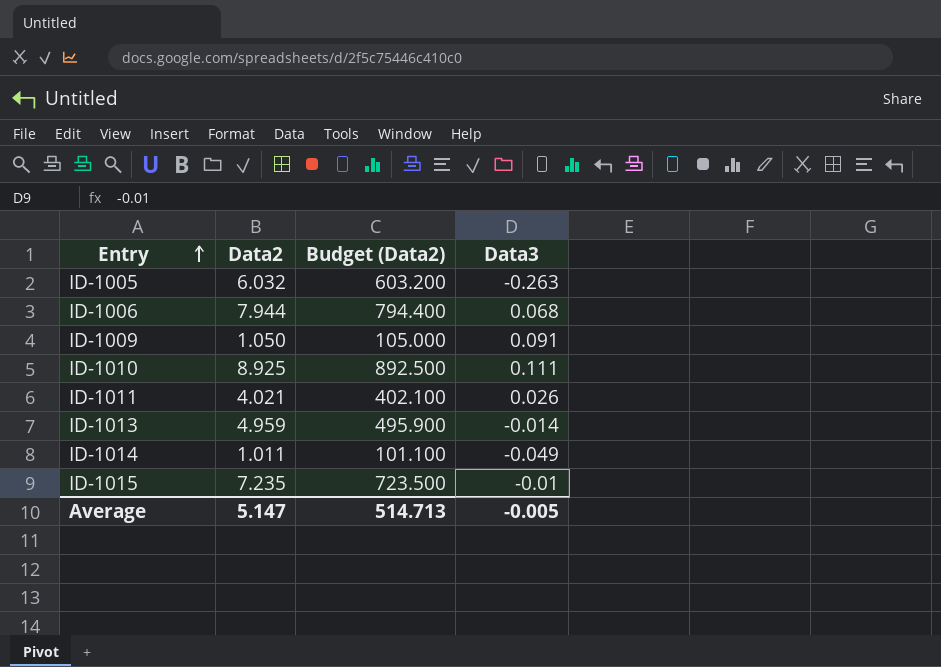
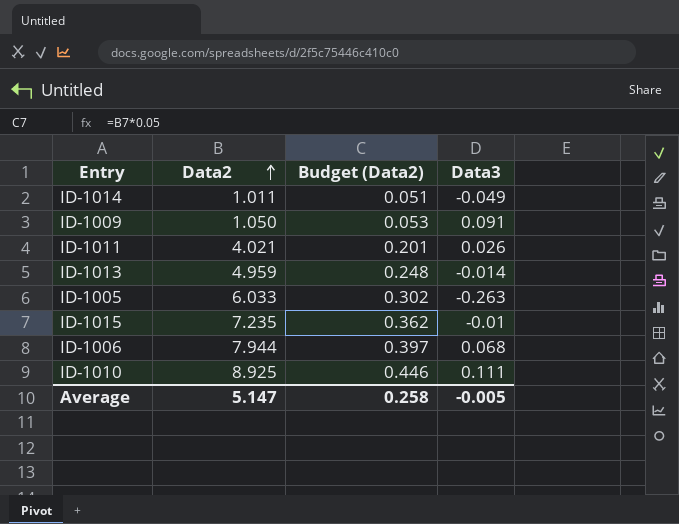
row order: Entry ascending -> Data2 ascending
column Budget (Data2) | formula: [Data2] * 100 -> [Data2] * 0.05
ID-1005 | Data2: 6.032 -> 6.033
Average | Budget (Data2): 514.713 -> 0.258

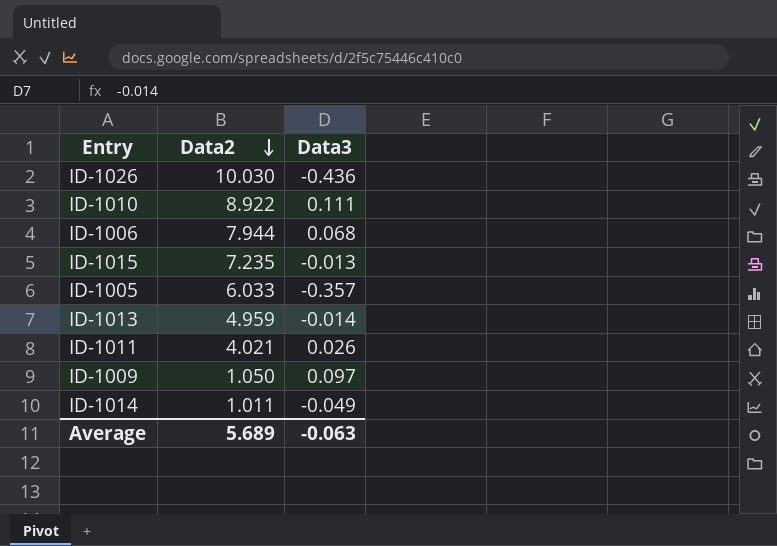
row order: Data2 ascending -> Data2 descending
column Budget (Data2) | formula: [Data2] * 0.05 -> none
row ID-1026: none -> 10.030 | -0.436
ID-1010 | Data2: 8.925 -> 8.922
ID-1015 | Data3: -0.01 -> -0.013
ID-1005 | Data3: -0.263 -> -0.357
ID-1009 | Data3: 0.091 -> 0.097
Average | Data2: 5.147 -> 5.689
Average | Data3: -0.005 -> -0.063

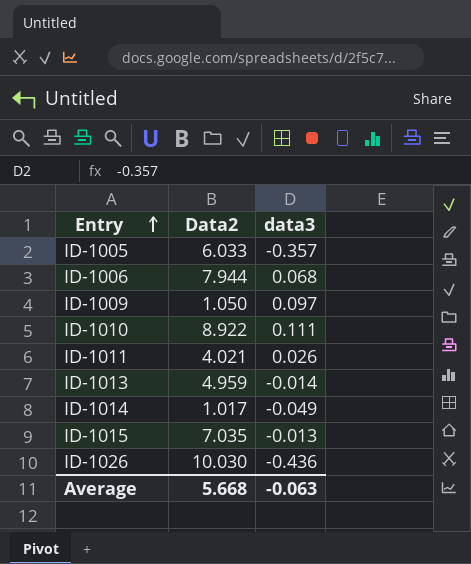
row order: Data2 descending -> Entry ascending
column name: Data3 -> data3
ID-1014 | Data2: 1.011 -> 1.017
ID-1015 | Data2: 7.235 -> 7.035
Average | Data2: 5.689 -> 5.668

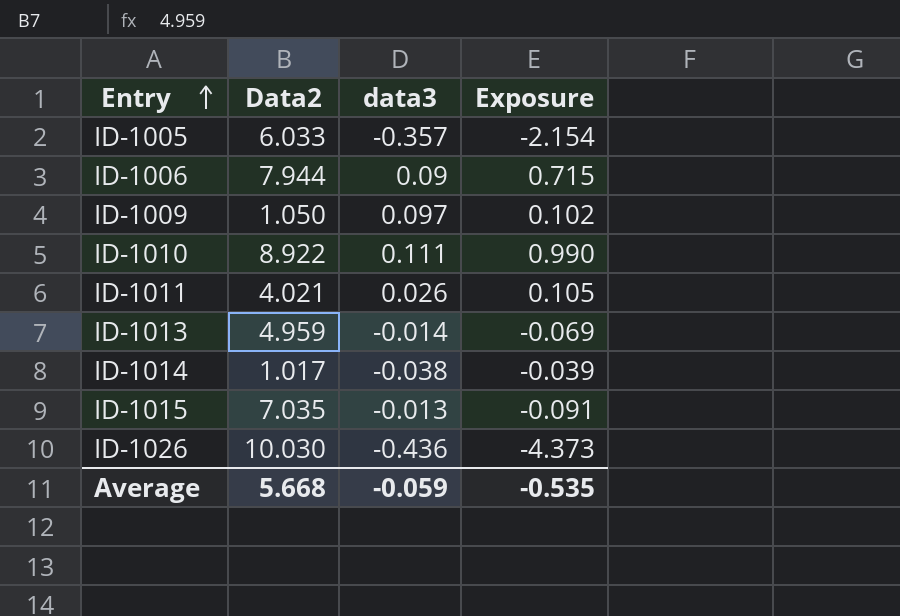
column Exposure | formula: none -> [Data2] * [data3]
ID-1006 | data3: 0.068 -> 0.09
ID-1014 | data3: -0.049 -> -0.038
Average | data3: -0.063 -> -0.059

